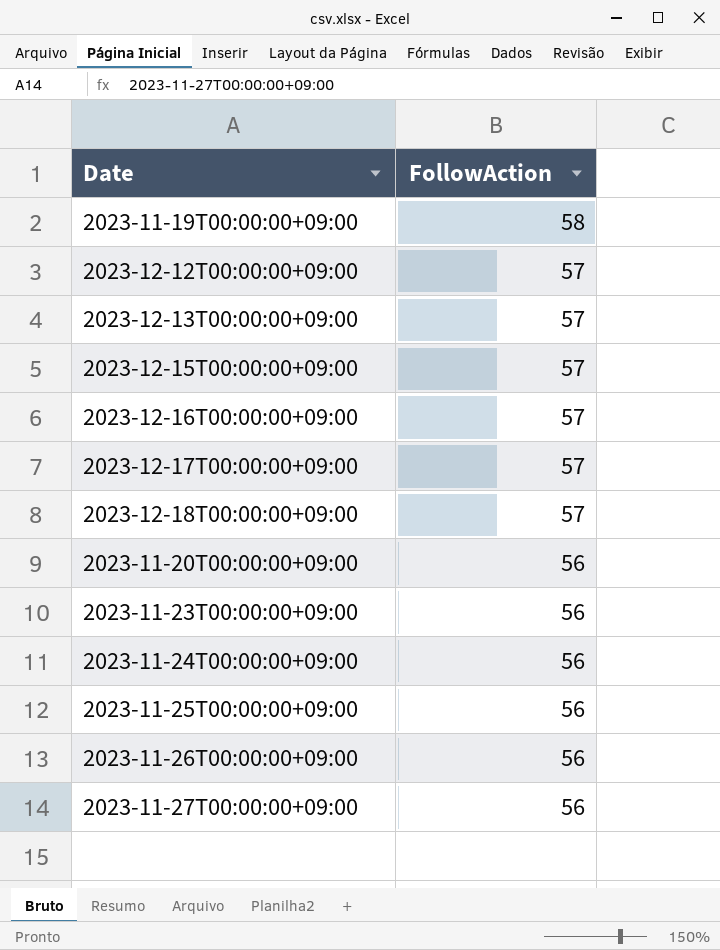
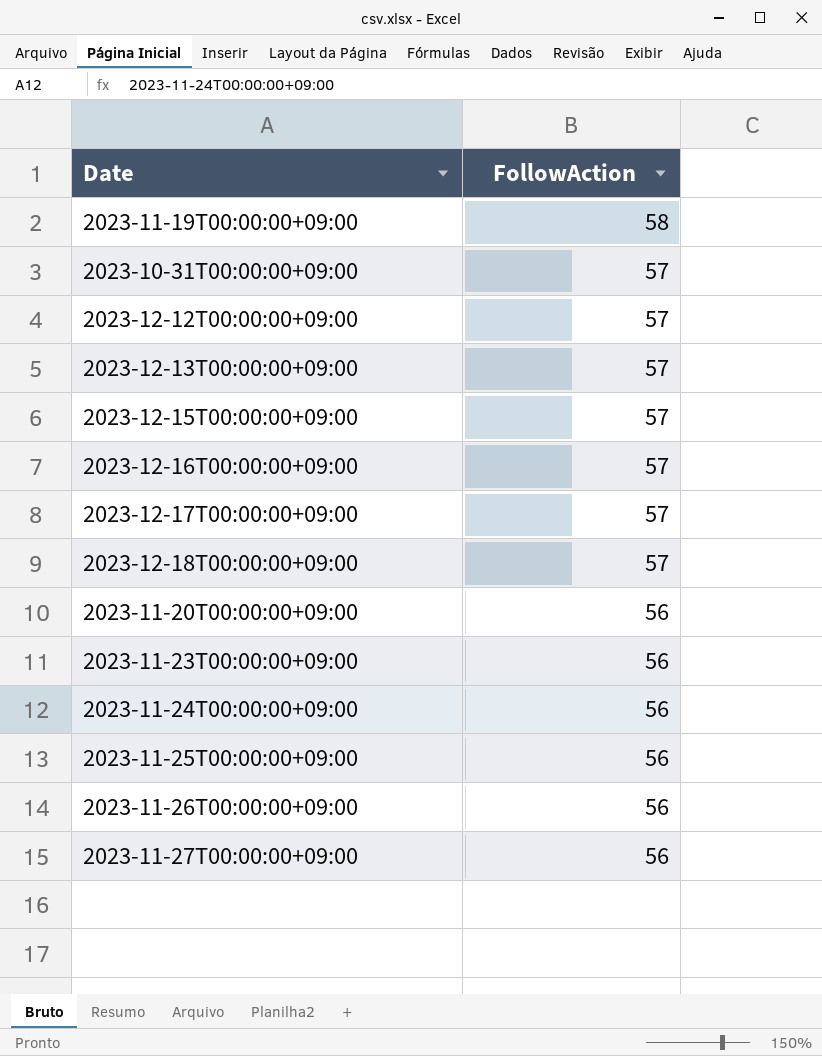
row 2023-10-31T00:00:00+09:00: none -> 57

